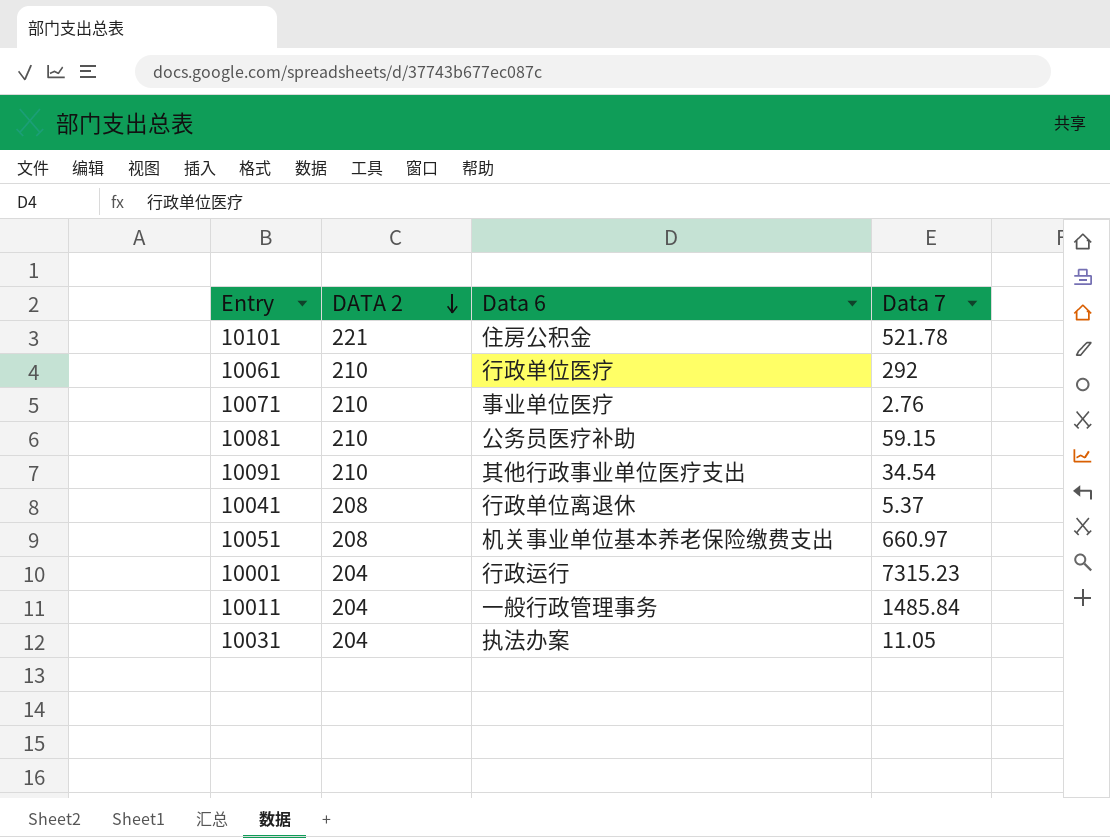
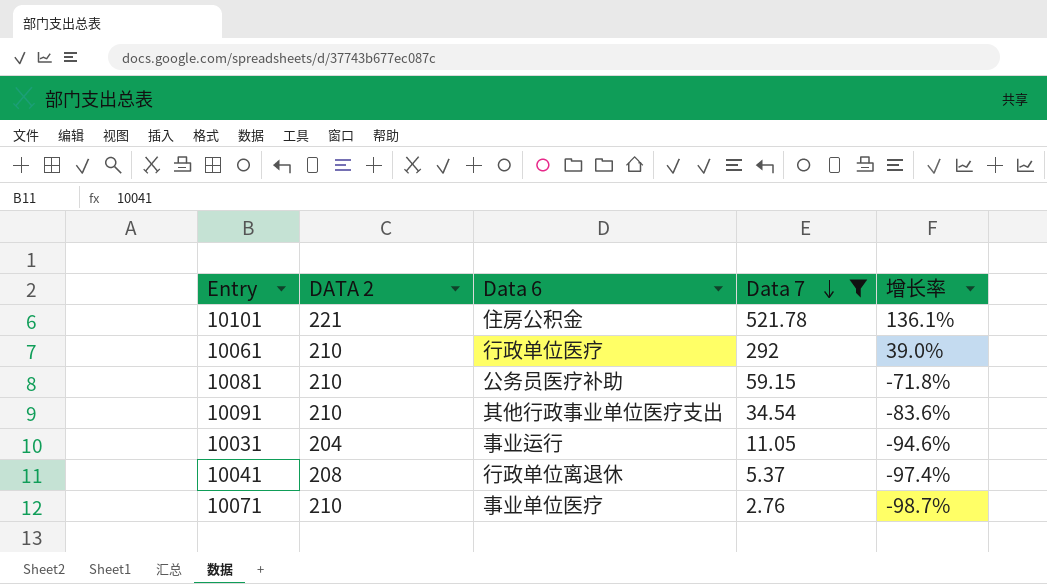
filter: none -> Data 7 <= 521.78
row order: DATA 2 descending -> Data 7 descending
column 增长率 | formula: none -> ([Data 7] - [DATA 2]) / [DATA 2]
10031 | Data 6: 执法办案 -> 事业运行

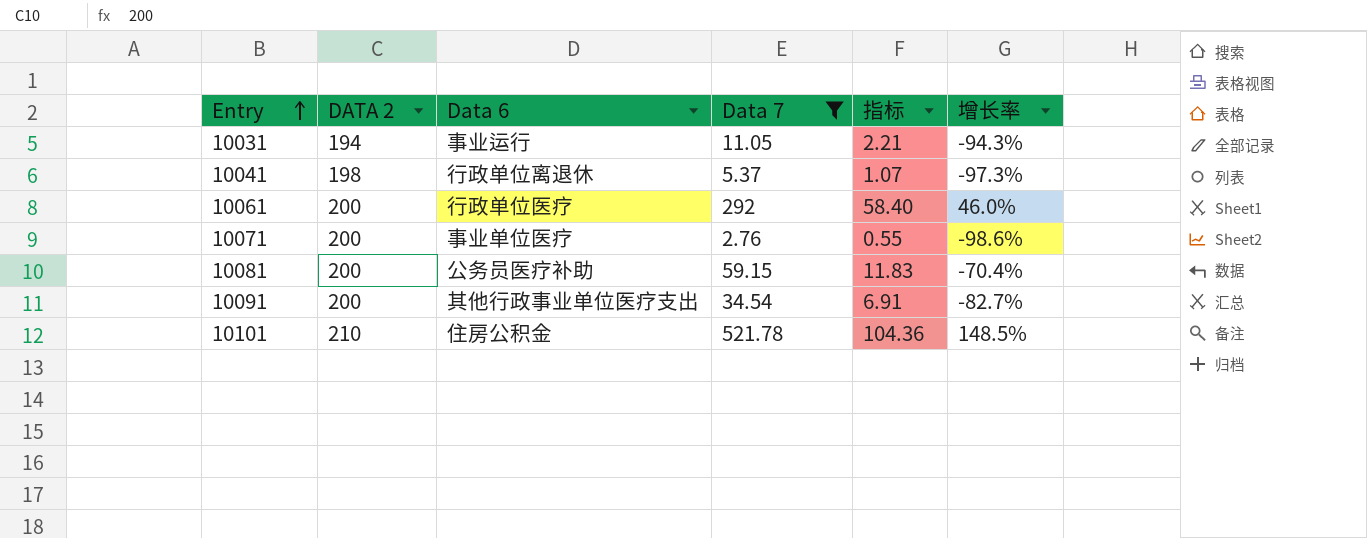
row order: Data 7 descending -> Entry ascending
column 指标 | formula: none -> [Data 7] * 0.2
10031 | DATA 2: 204 -> 194
10031 | 增长率: -94.6% -> -94.3%
10041 | DATA 2: 208 -> 198
10041 | 增长率: -97.4% -> -97.3%
10061 | DATA 2: 210 -> 200
10061 | 增长率: 39.0% -> 46.0%
10071 | DATA 2: 210 -> 200
10071 | 增长率: -98.7% -> -98.6%
10081 | DATA 2: 210 -> 200
10081 | 增长率: -71.8% -> -70.4%
10091 | DATA 2: 210 -> 200
10091 | 增长率: -83.6% -> -82.7%
10101 | DATA 2: 221 -> 210
10101 | 增长率: 136.1% -> 148.5%

